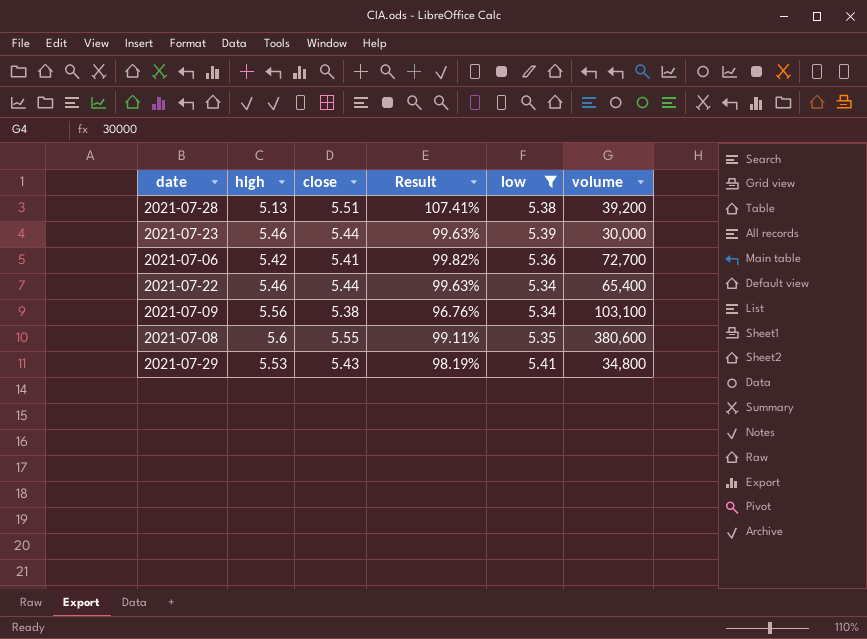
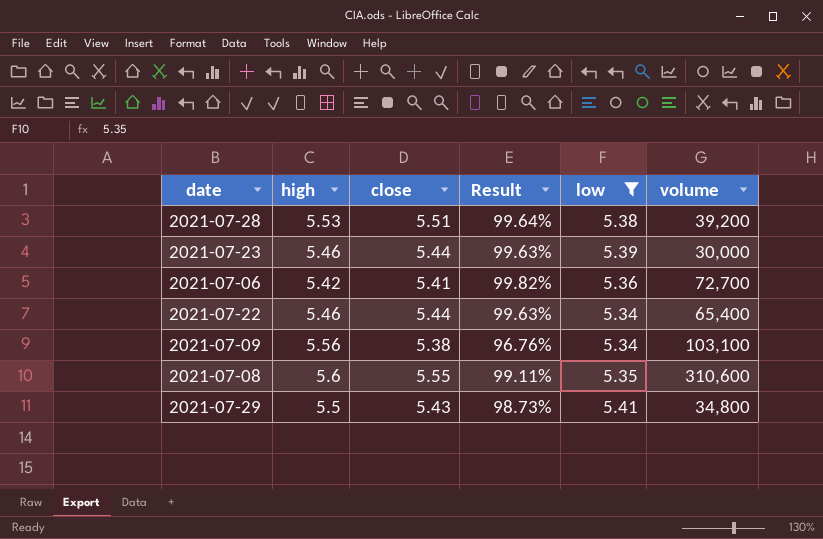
2021-07-28 | high: 5.13 -> 5.53
2021-07-28 | Result: 107.41% -> 99.64%
2021-07-08 | volume: 380,600 -> 310,600
2021-07-29 | high: 5.53 -> 5.5
2021-07-29 | Result: 98.19% -> 98.73%

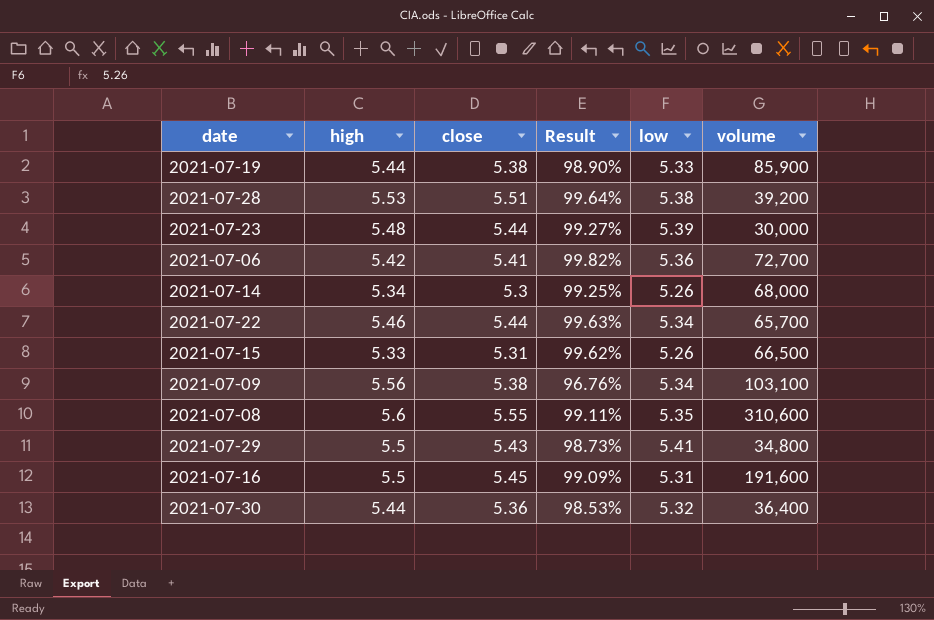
filter: low >= 5.34 -> none
2021-07-23 | high: 5.46 -> 5.48
2021-07-23 | Result: 99.63% -> 99.27%
2021-07-22 | volume: 65,400 -> 65,700

